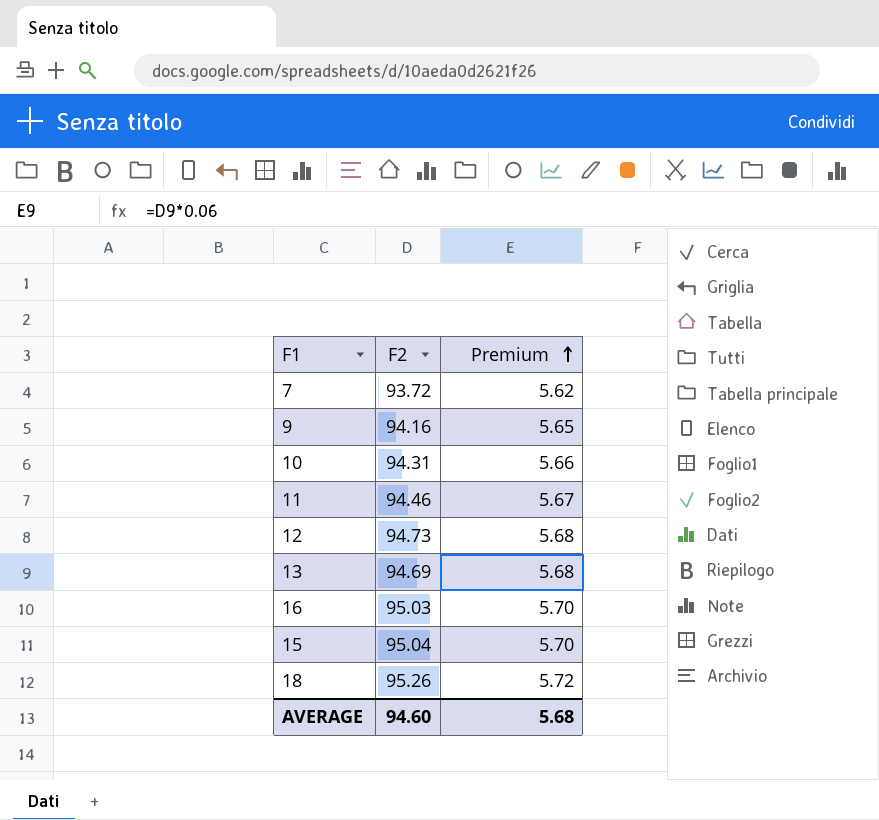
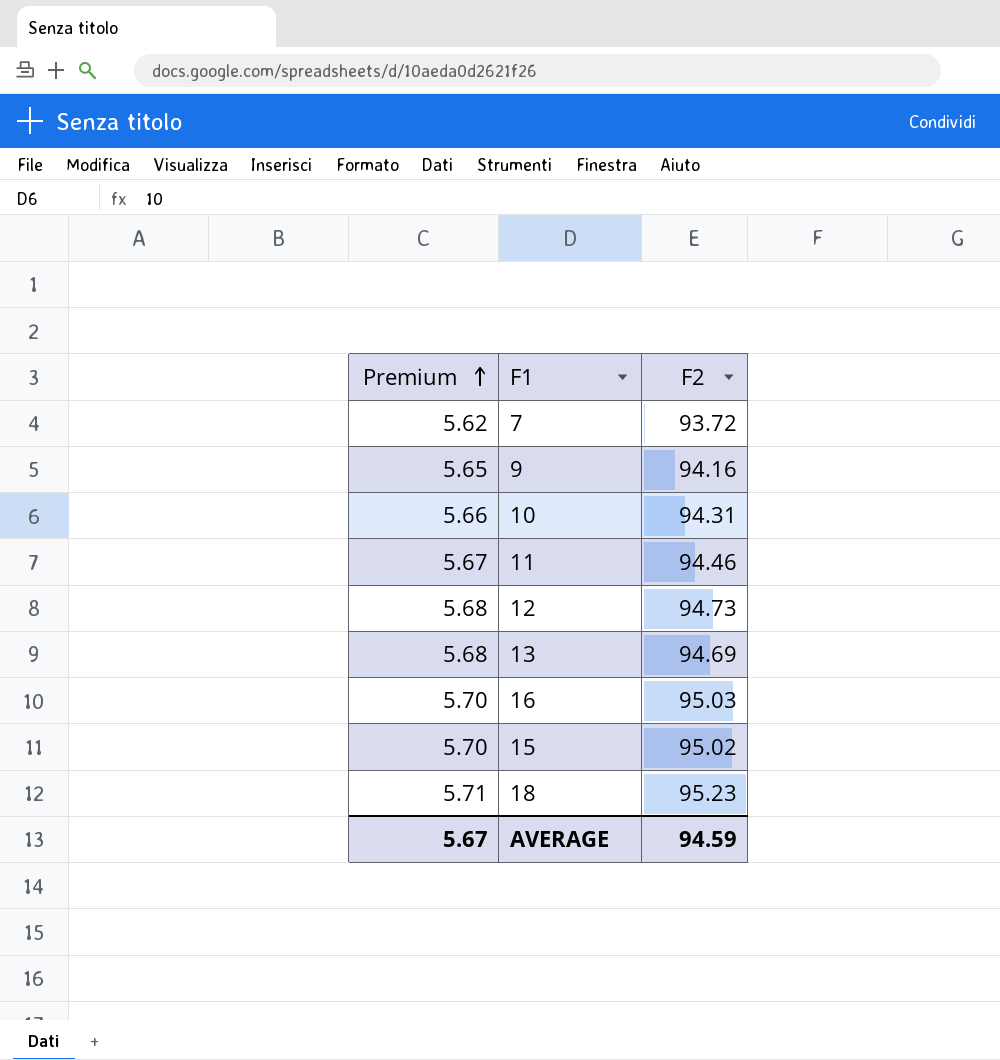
column Premium | position: 3 -> 1
15 | F2: 95.04 -> 95.02
18 | Premium: 5.72 -> 5.71
18 | F2: 95.26 -> 95.23
AVERAGE | Premium: 5.68 -> 5.67
AVERAGE | F2: 94.60 -> 94.59

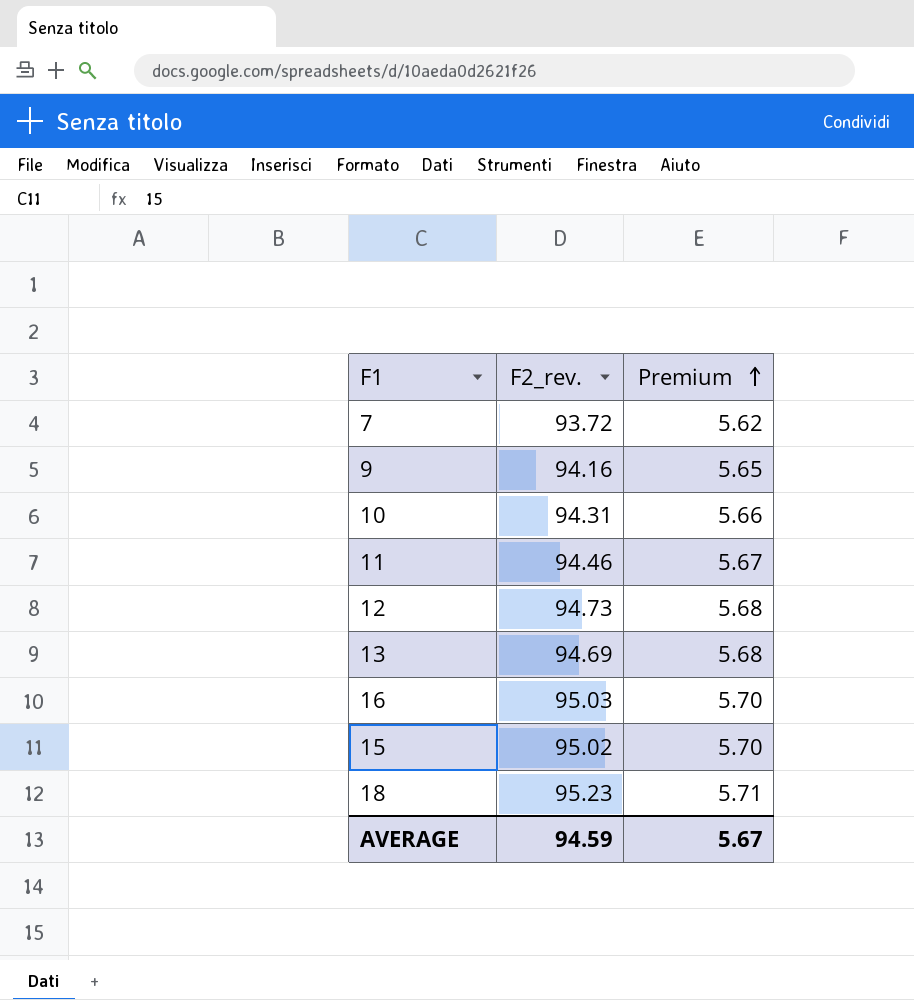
column name: F2 -> F2_rev.
column Premium | position: 1 -> 3

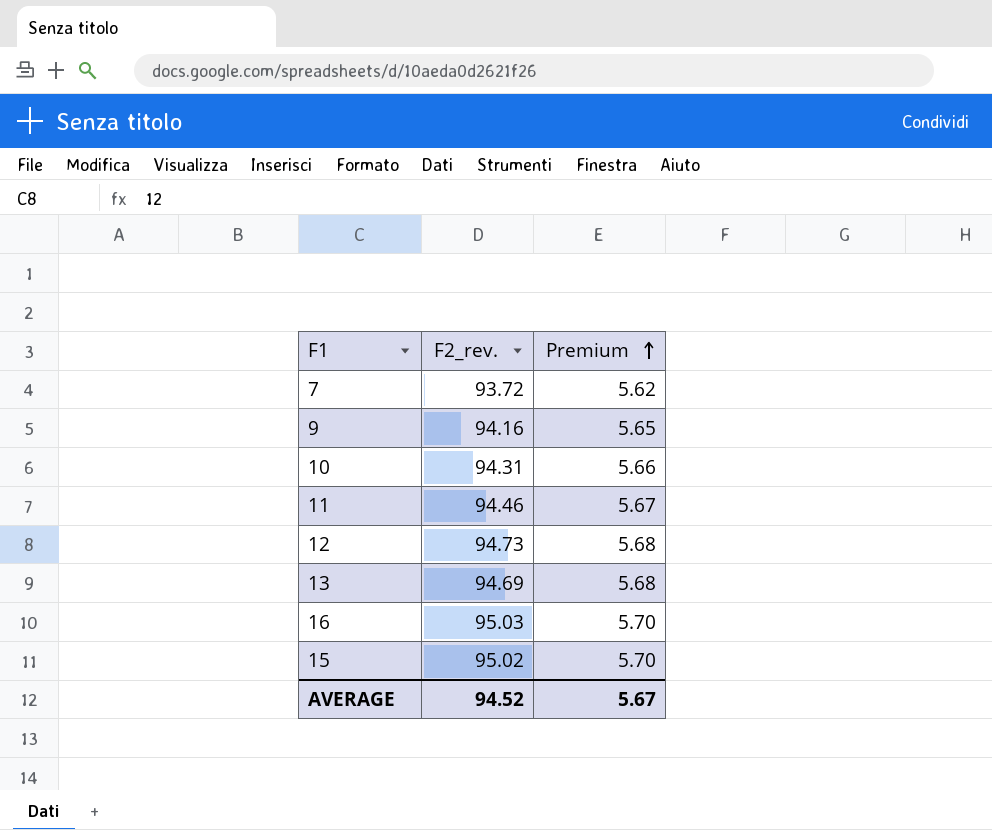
row 18: 95.23 | 5.71 -> none
AVERAGE | F2_rev.: 94.59 -> 94.52

